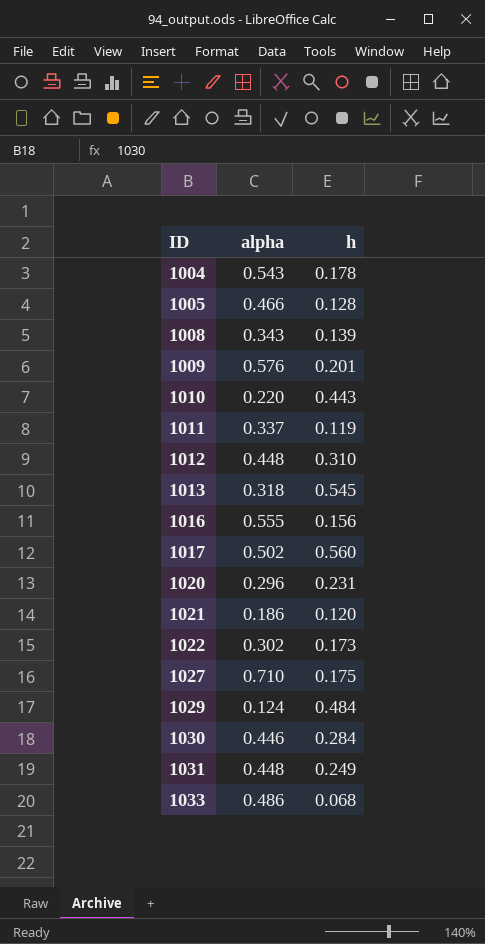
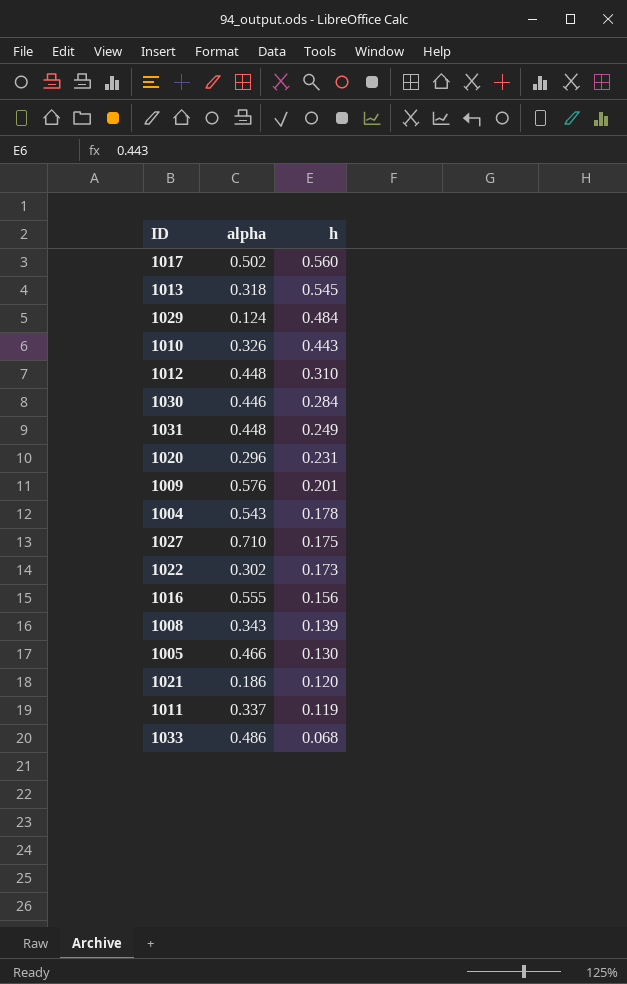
row order: ID ascending -> h descending
1010 | alpha: 0.220 -> 0.326
1005 | h: 0.128 -> 0.130

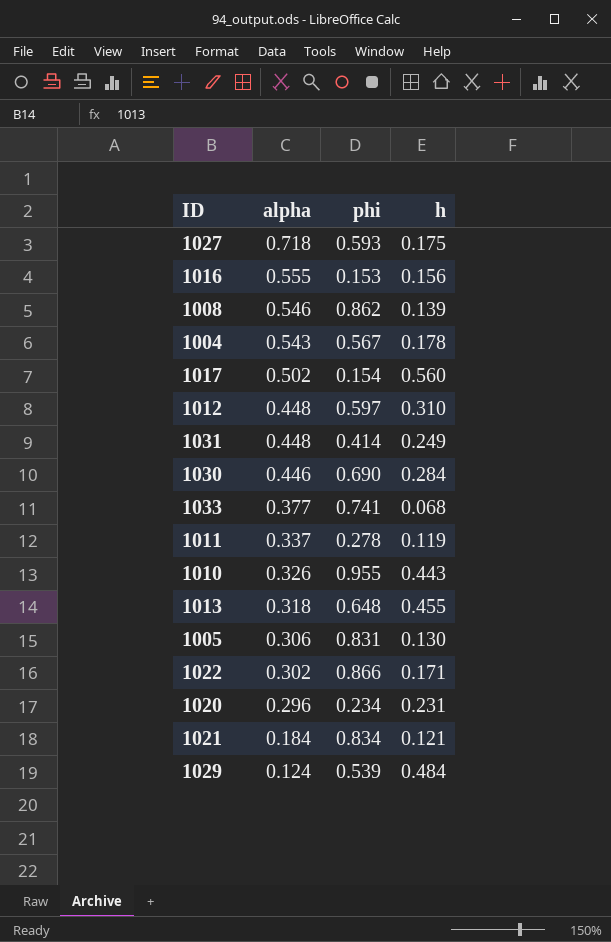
row order: h descending -> alpha descending
column phi | position: none -> 3
row 1009: 0.576 | 0.201 -> none
1027 | alpha: 0.710 -> 0.718
1008 | alpha: 0.343 -> 0.546
1033 | alpha: 0.486 -> 0.377
1013 | h: 0.545 -> 0.455
1005 | alpha: 0.466 -> 0.306
1022 | h: 0.173 -> 0.171
1021 | alpha: 0.186 -> 0.184
1021 | h: 0.120 -> 0.121

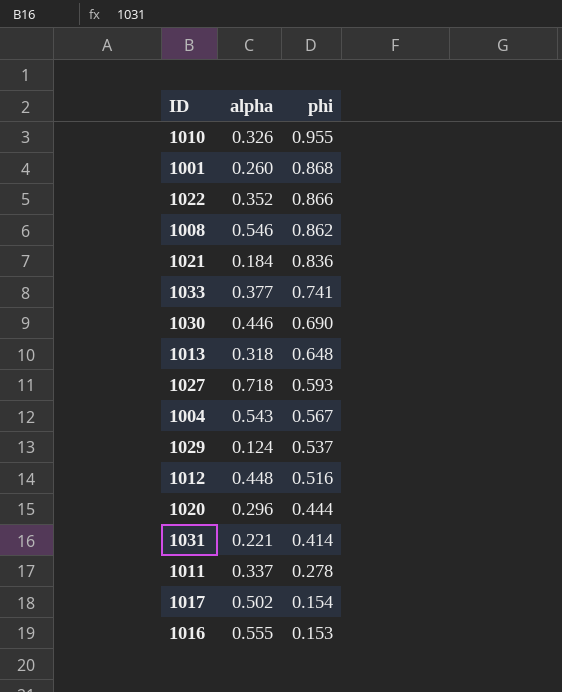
row order: alpha descending -> phi descending
column h | position: 4 -> none
row 1005: 0.306 | 0.831 | 0.130 -> none
row 1001: none -> 0.260 | 0.868
1022 | alpha: 0.302 -> 0.352
1021 | phi: 0.834 -> 0.836
1029 | phi: 0.539 -> 0.537
1012 | phi: 0.597 -> 0.516
1020 | phi: 0.234 -> 0.444
1031 | alpha: 0.448 -> 0.221

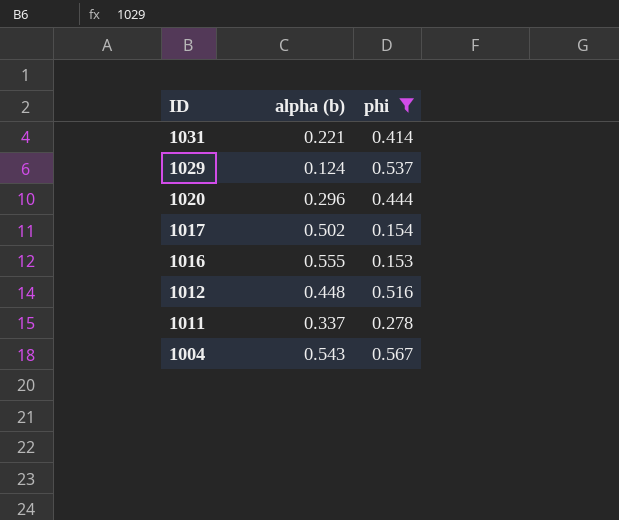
filter: none -> phi <= 0.567
row order: phi descending -> ID descending
column name: alpha -> alpha (b)

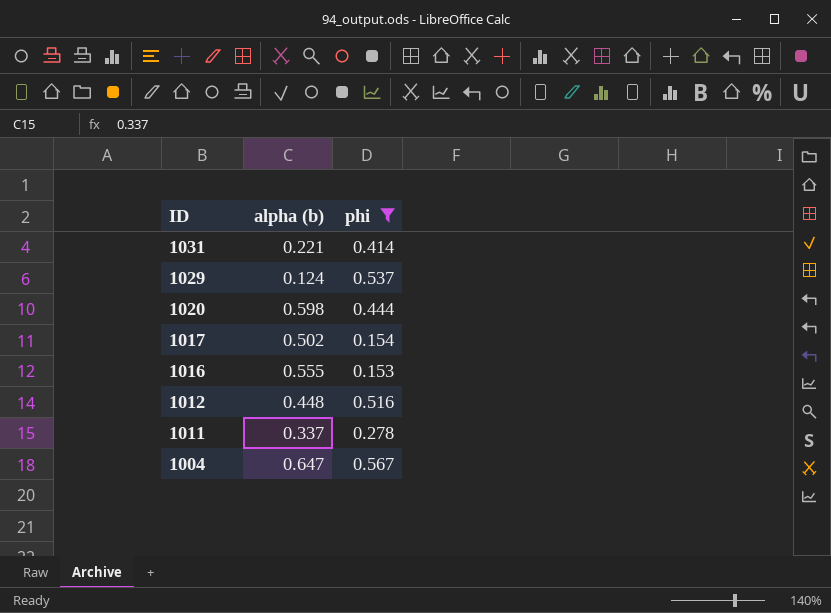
1020 | alpha (b): 0.296 -> 0.598
1004 | alpha (b): 0.543 -> 0.647

